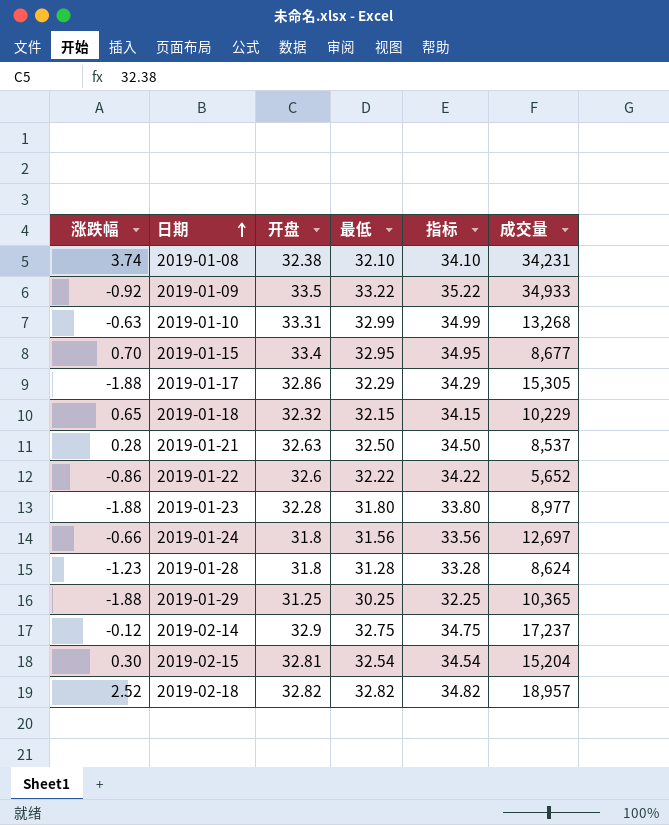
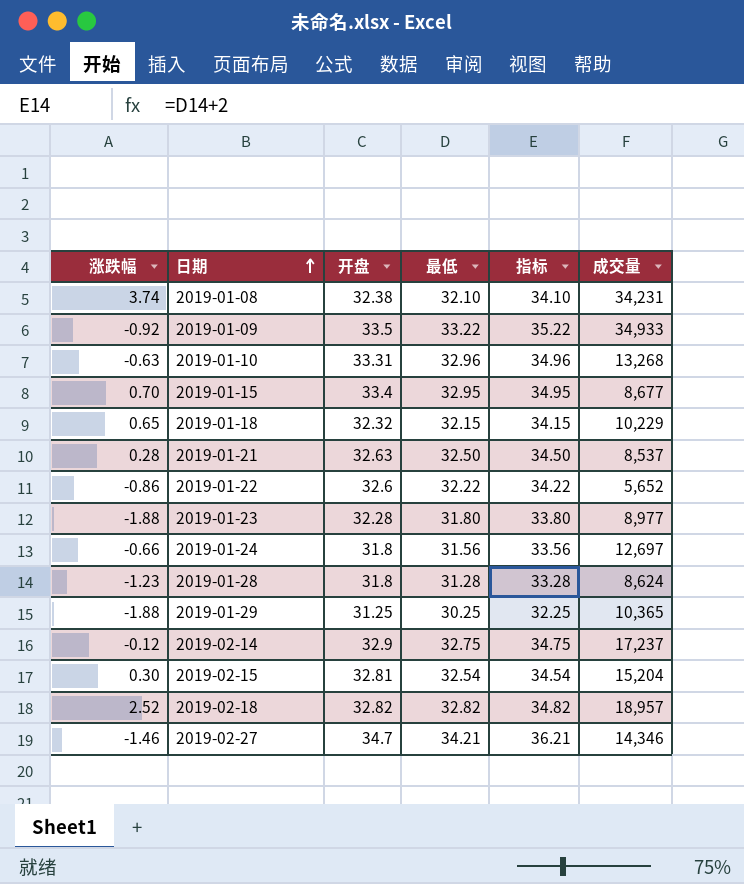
row 2019-01-17: -1.88 | 32.86 | 32.29 | 34.29 | 15,305 -> none
2019-01-10 | 最低: 32.99 -> 32.96
2019-01-10 | 指标: 34.99 -> 34.96
row 2019-02-27: none -> -1.46 | 34.7 | 34.21 | 36.21 | 14,346

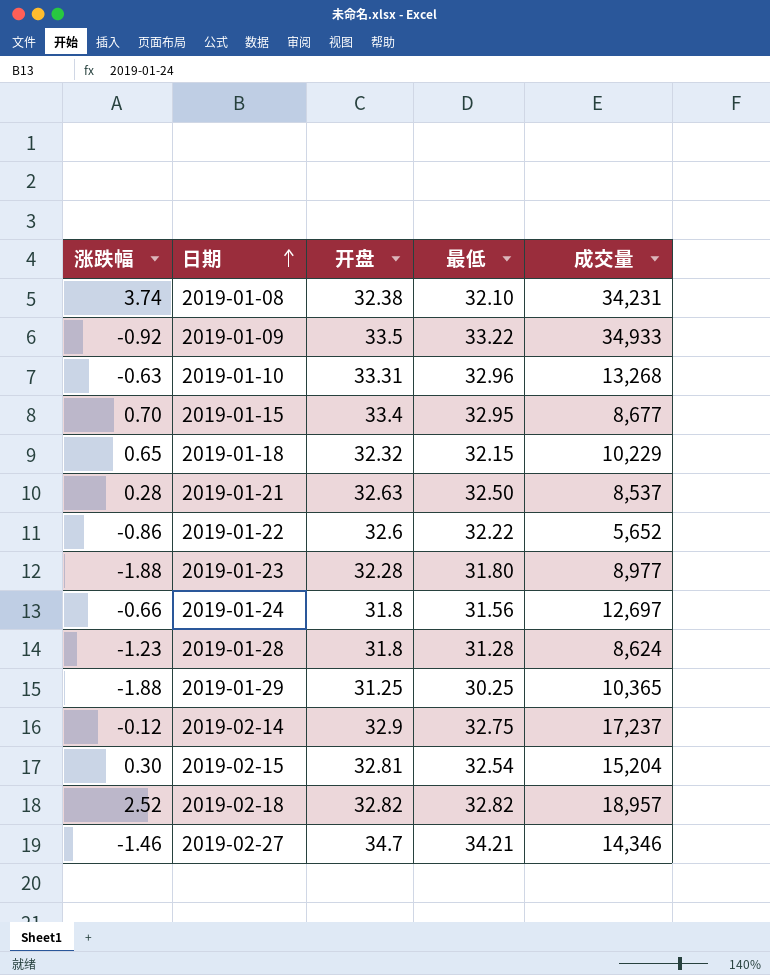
column 指标 | formula: [最低] + 2 -> none

